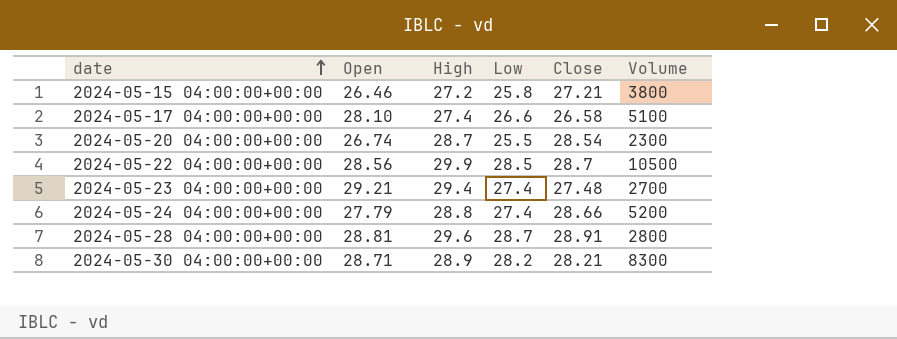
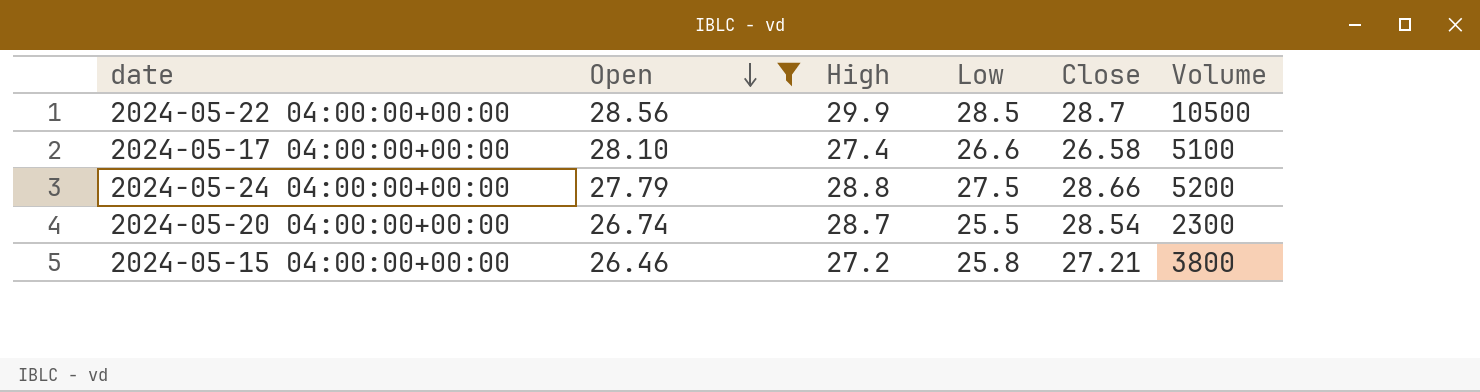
filter: none -> Open <= 28.56
row order: date ascending -> Open descending
2024-05-24 04:00:00+00:00 | Low: 27.4 -> 27.5

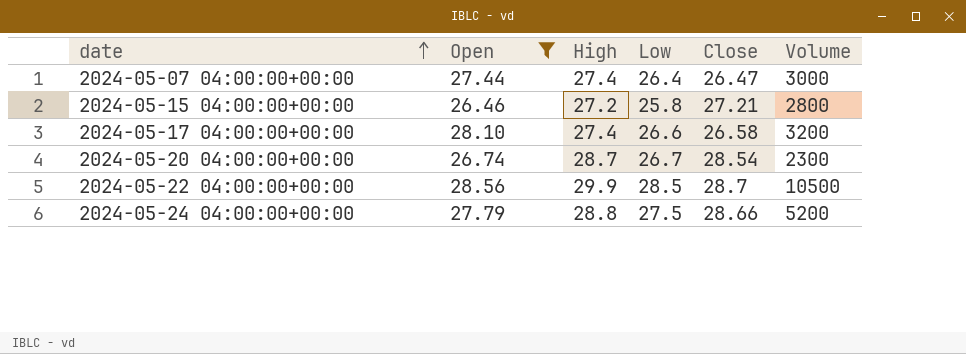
row order: Open descending -> date ascending
row 2024-05-07 04:00:00+00:00: none -> 27.44 | 27.4 | 26.4 | 26.47 | 3000
2024-05-15 04:00:00+00:00 | Volume: 3800 -> 2800
2024-05-17 04:00:00+00:00 | Volume: 5100 -> 3200
2024-05-20 04:00:00+00:00 | Low: 25.5 -> 26.7

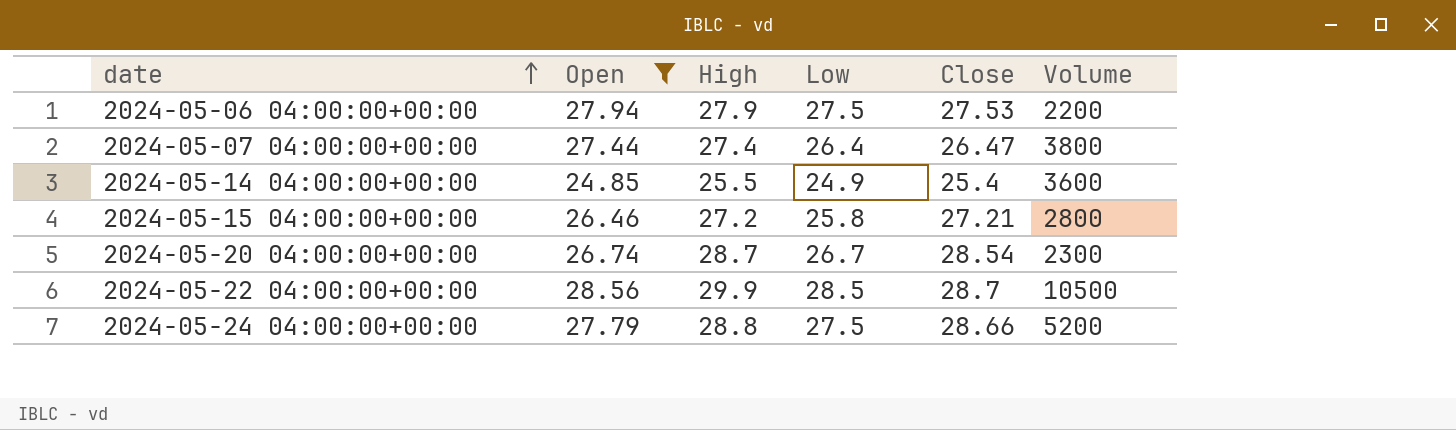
row 2024-05-17 04:00:00+00:00: 28.10 | 27.4 | 26.6 | 26.58 | 3200 -> none
row 2024-05-06 04:00:00+00:00: none -> 27.94 | 27.9 | 27.5 | 27.53 | 2200
2024-05-07 04:00:00+00:00 | Volume: 3000 -> 3800
row 2024-05-14 04:00:00+00:00: none -> 24.85 | 25.5 | 24.9 | 25.4 | 3600

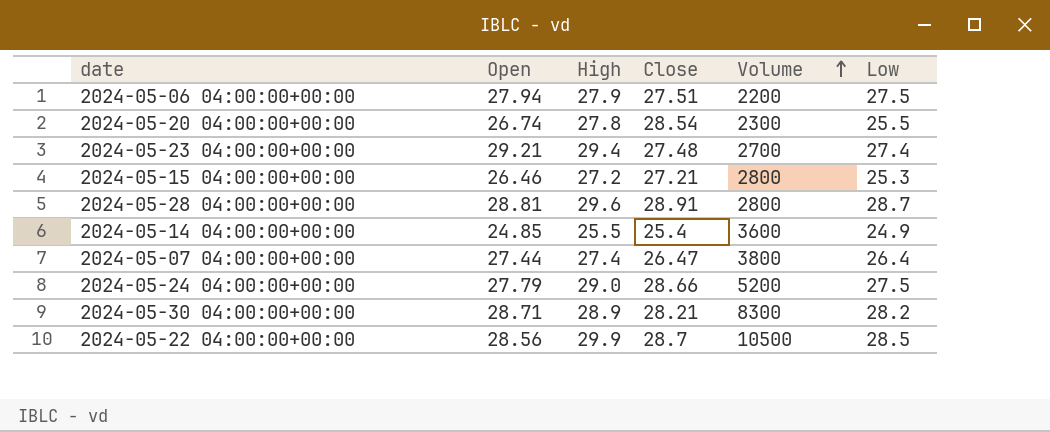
filter: Open <= 28.56 -> none
row order: date ascending -> Volume ascending
column Low | position: 4 -> 6
2024-05-06 04:00:00+00:00 | Close: 27.53 -> 27.51
2024-05-20 04:00:00+00:00 | High: 28.7 -> 27.8
2024-05-20 04:00:00+00:00 | Low: 26.7 -> 25.5
2024-05-15 04:00:00+00:00 | Low: 25.8 -> 25.3
2024-05-24 04:00:00+00:00 | High: 28.8 -> 29.0

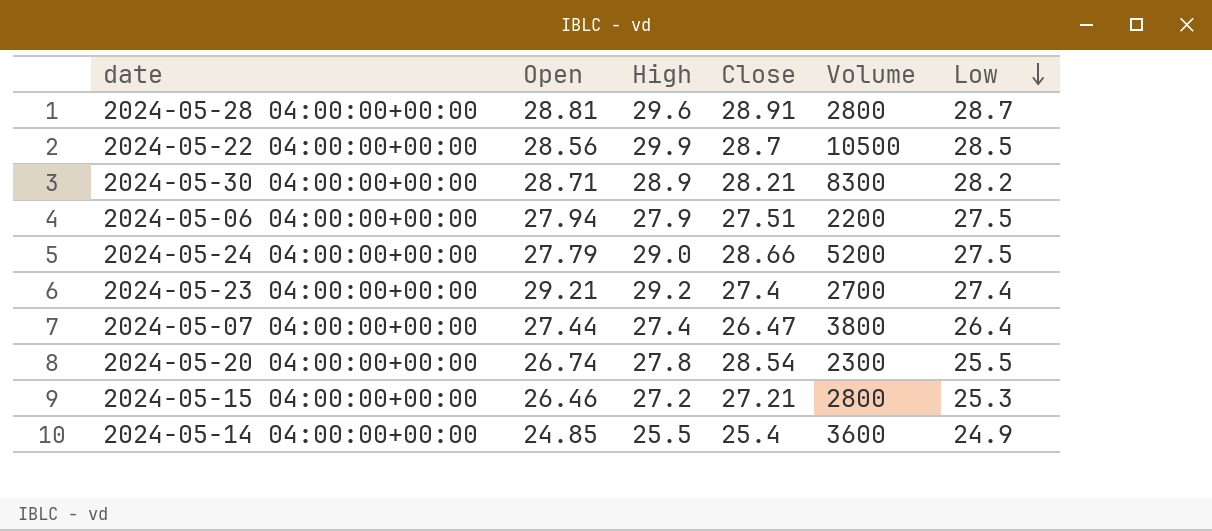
row order: Volume ascending -> Low descending
2024-05-23 04:00:00+00:00 | High: 29.4 -> 29.2
2024-05-23 04:00:00+00:00 | Close: 27.48 -> 27.4

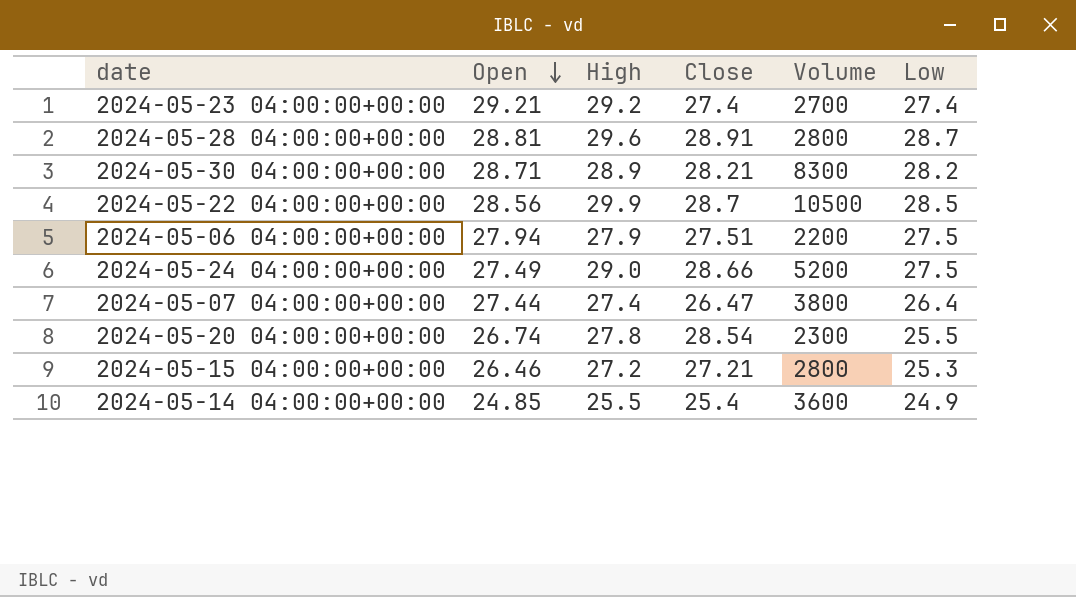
row order: Low descending -> Open descending
2024-05-24 04:00:00+00:00 | Open: 27.79 -> 27.49

